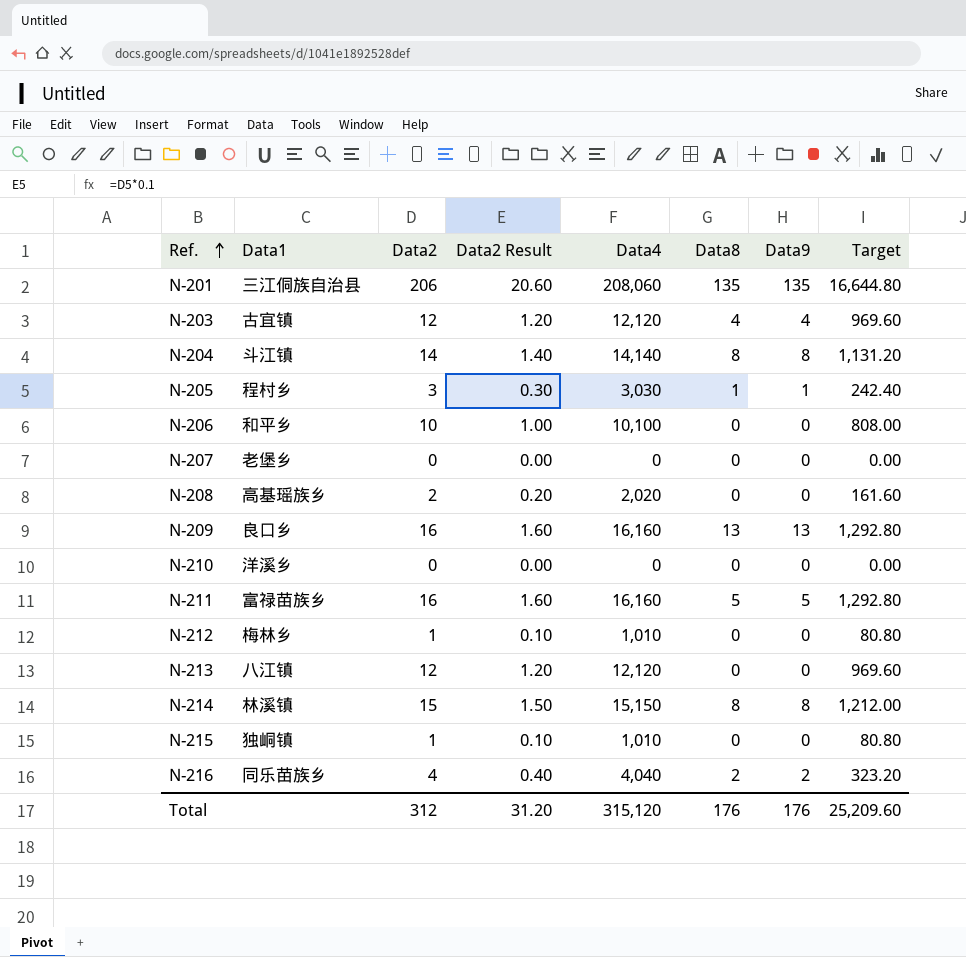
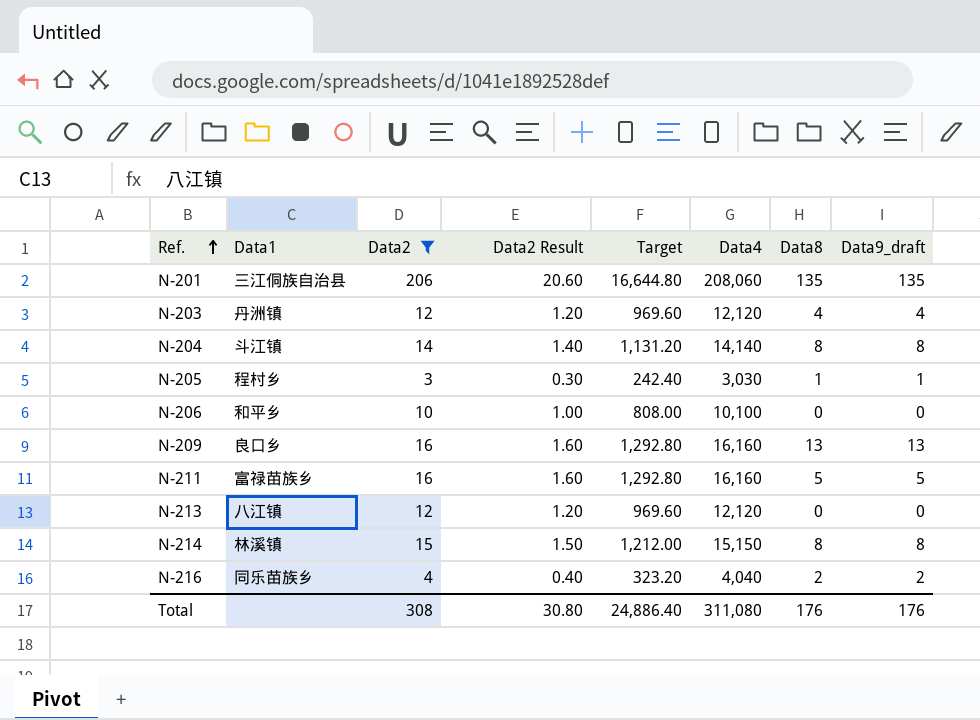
filter: none -> Data2 >= 3
column Target | position: 8 -> 5
column name: Data9 -> Data9_draft
N-203 | Data1: 古宜镇 -> 丹洲镇
Total | Data2: 312 -> 308
Total | Data2 Result: 31.20 -> 30.80
Total | Target: 25,209.60 -> 24,886.40
Total | Data4: 315,120 -> 311,080

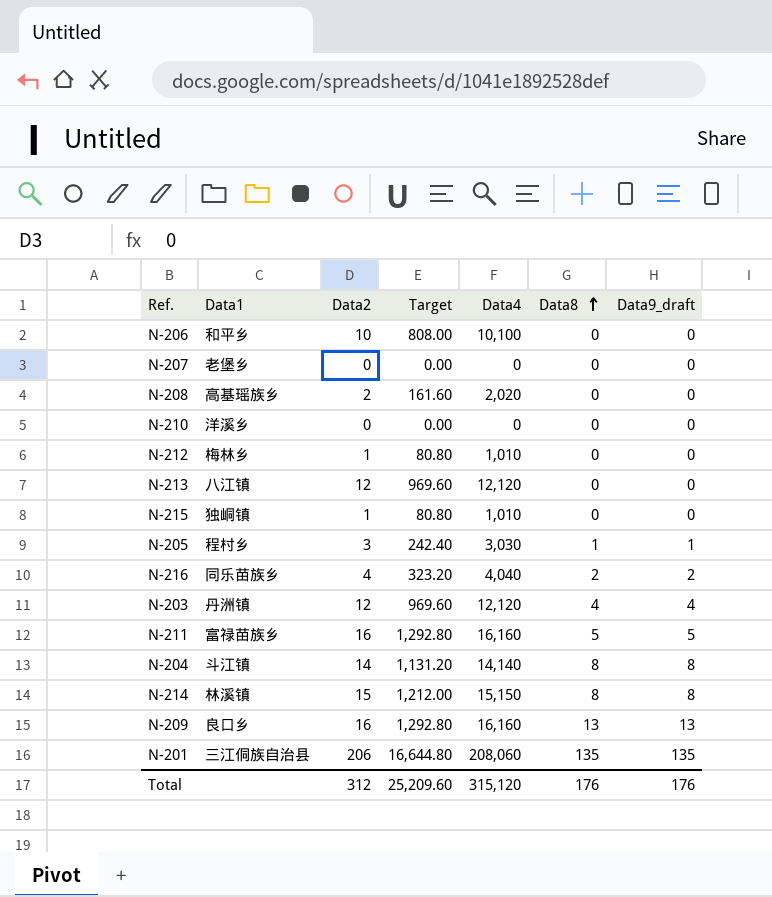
filter: Data2 >= 3 -> none
row order: Ref. ascending -> Data8 ascending
column Data2 Result | formula: [Data2] * 0.1 -> none
Total | Data2: 308 -> 312
Total | Target: 24,886.40 -> 25,209.60
Total | Data4: 311,080 -> 315,120

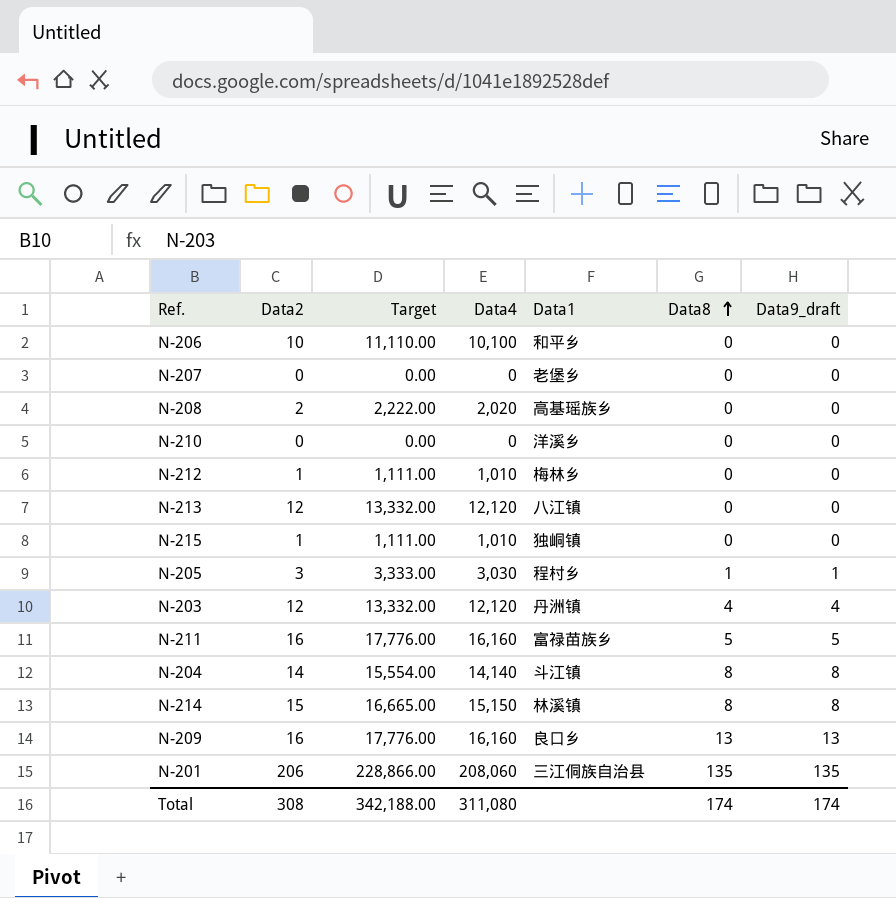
column Target | formula: [Data4] * 0.08 -> [Data4] * 1.1
column Data1 | position: 2 -> 5
row N-216: 同乐苗族乡 | 4 | 323.20 | 4,040 | 2 | 2 -> none
Total | Data2: 312 -> 308
Total | Target: 25,209.60 -> 342,188.00
Total | Data4: 315,120 -> 311,080
Total | Data8: 176 -> 174
Total | Data9_draft: 176 -> 174

